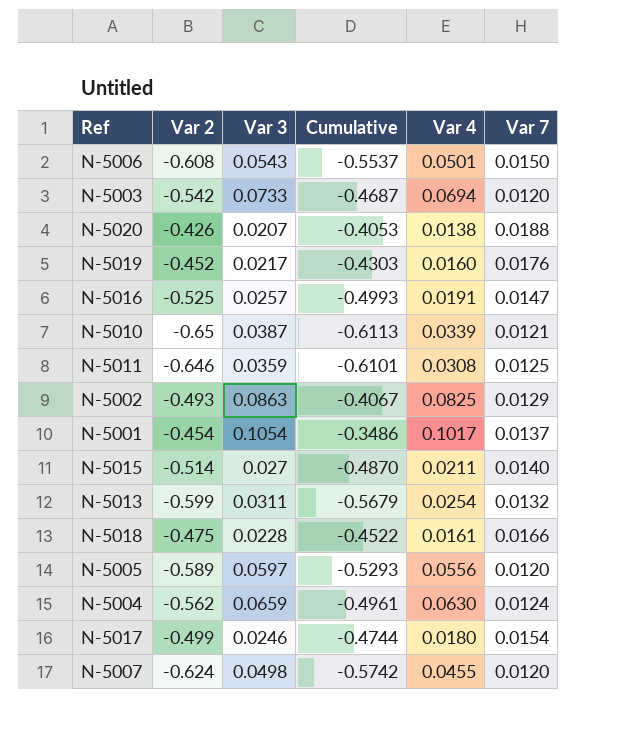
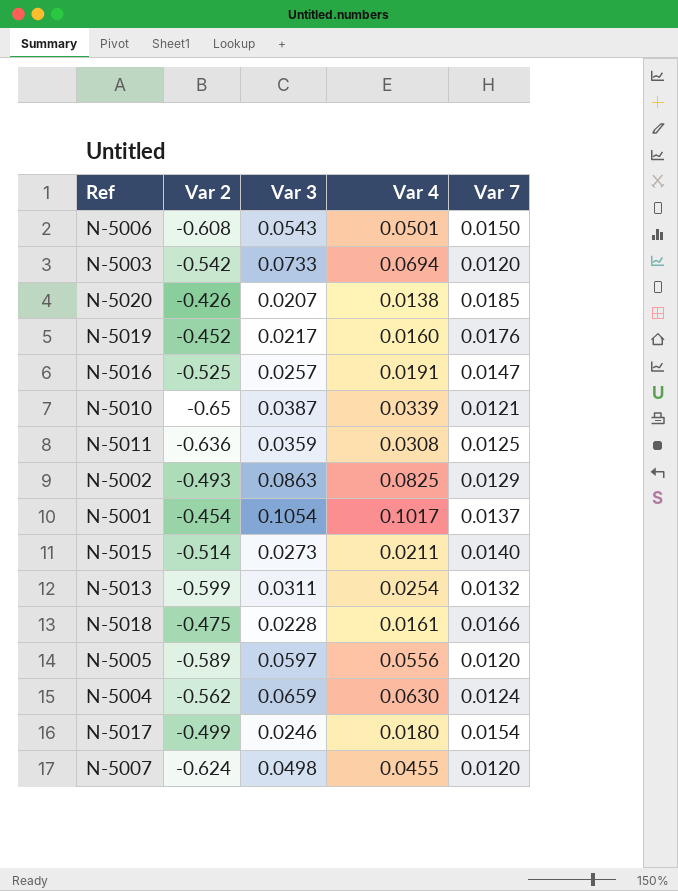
column Cumulative | formula: [Var 2] + [Var 3] -> none
N-5020 | Var 7: 0.0188 -> 0.0185
N-5011 | Var 2: -0.646 -> -0.636
N-5015 | Var 3: 0.027 -> 0.0273

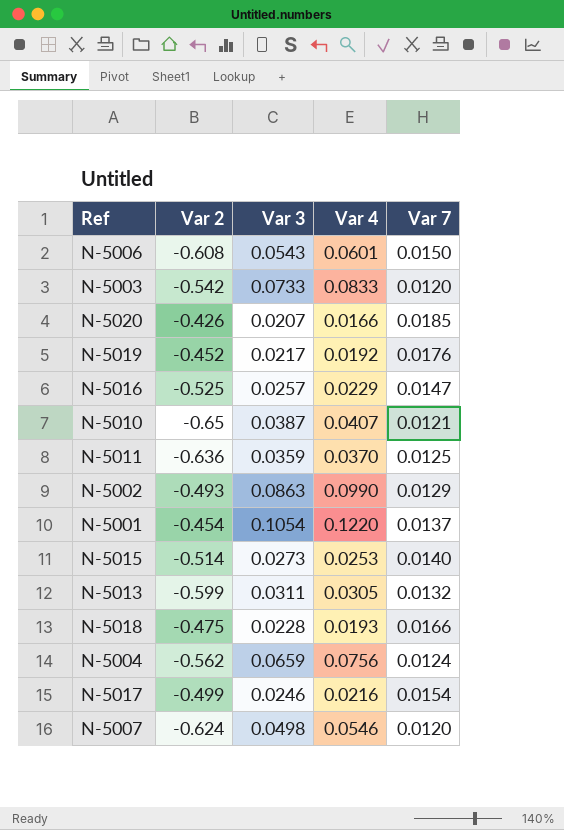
row N-5005: -0.589 | 0.0597 | 0.0556 | 0.0120 -> none
N-5006 | Var 4: 0.0501 -> 0.0601
N-5003 | Var 4: 0.0694 -> 0.0833
N-5020 | Var 4: 0.0138 -> 0.0166
N-5019 | Var 4: 0.0160 -> 0.0192
N-5016 | Var 4: 0.0191 -> 0.0229
N-5010 | Var 4: 0.0339 -> 0.0407
N-5011 | Var 4: 0.0308 -> 0.0370
N-5002 | Var 4: 0.0825 -> 0.0990
N-5001 | Var 4: 0.1017 -> 0.1220
N-5015 | Var 4: 0.0211 -> 0.0253
N-5013 | Var 4: 0.0254 -> 0.0305
N-5018 | Var 4: 0.0161 -> 0.0193
N-5004 | Var 4: 0.0630 -> 0.0756
N-5017 | Var 4: 0.0180 -> 0.0216
N-5007 | Var 4: 0.0455 -> 0.0546

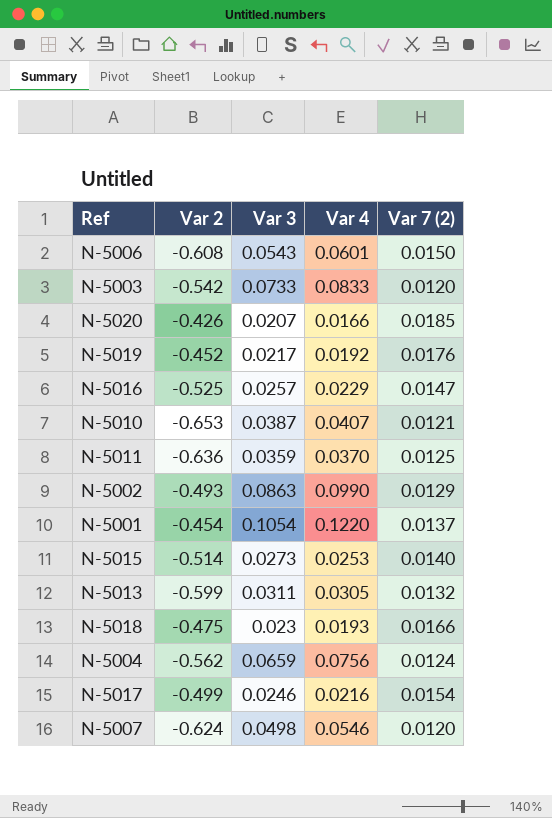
column name: Var 7 -> Var 7 (2)
N-5010 | Var 2: -0.65 -> -0.653
N-5018 | Var 3: 0.0228 -> 0.023

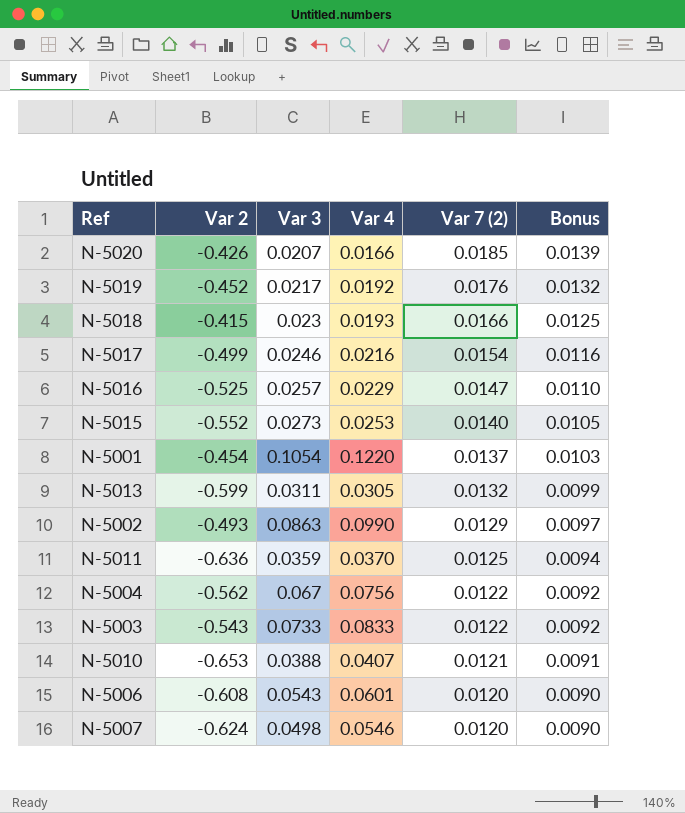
row order: none -> Var 7 (2) descending
column Bonus | formula: none -> [Var 7 (2)] * 0.75
N-5018 | Var 2: -0.475 -> -0.415
N-5015 | Var 2: -0.514 -> -0.552
N-5004 | Var 3: 0.0659 -> 0.067
N-5004 | Var 7 (2): 0.0124 -> 0.0122
N-5003 | Var 2: -0.542 -> -0.543
N-5003 | Var 7 (2): 0.0120 -> 0.0122
N-5010 | Var 3: 0.0387 -> 0.0388
N-5006 | Var 7 (2): 0.0150 -> 0.0120

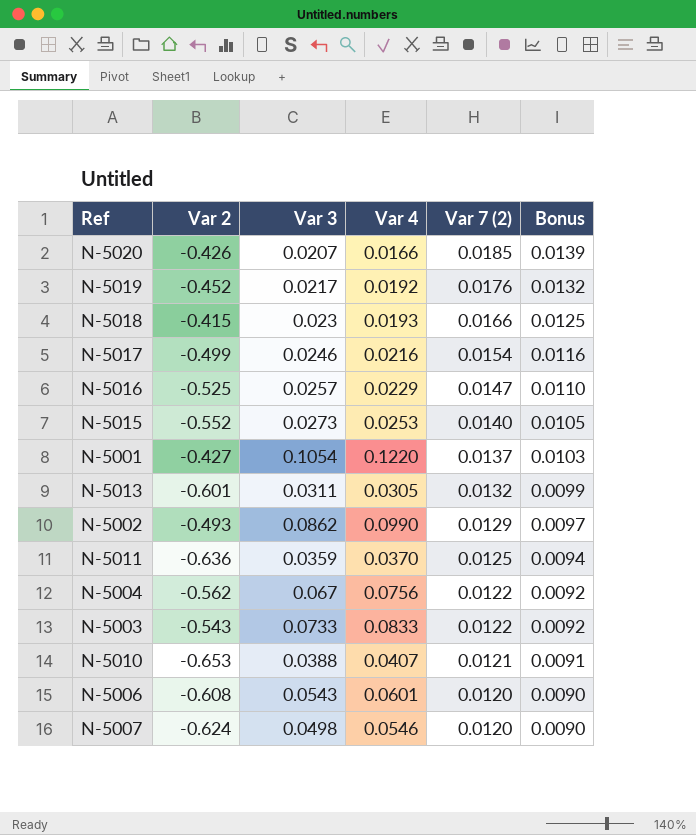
N-5001 | Var 2: -0.454 -> -0.427
N-5013 | Var 2: -0.599 -> -0.601
N-5002 | Var 3: 0.0863 -> 0.0862

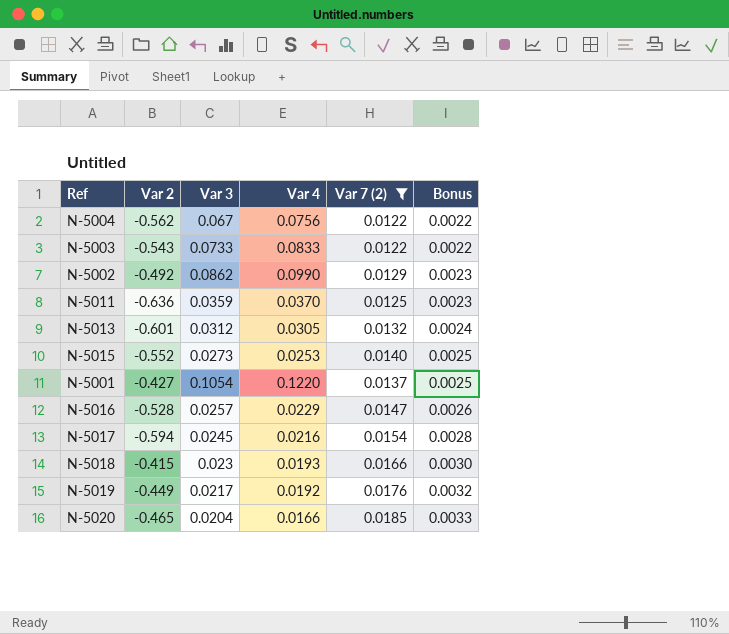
filter: none -> Var 7 (2) >= 0.0122
row order: Var 7 (2) descending -> Bonus ascending
column Bonus | formula: [Var 7 (2)] * 0.75 -> [Var 7 (2)] * 0.18
N-5002 | Var 2: -0.493 -> -0.492
N-5013 | Var 3: 0.0311 -> 0.0312
N-5016 | Var 2: -0.525 -> -0.528
N-5017 | Var 2: -0.499 -> -0.594
N-5017 | Var 3: 0.0246 -> 0.0245
N-5019 | Var 2: -0.452 -> -0.449
N-5020 | Var 2: -0.426 -> -0.465
N-5020 | Var 3: 0.0207 -> 0.0204

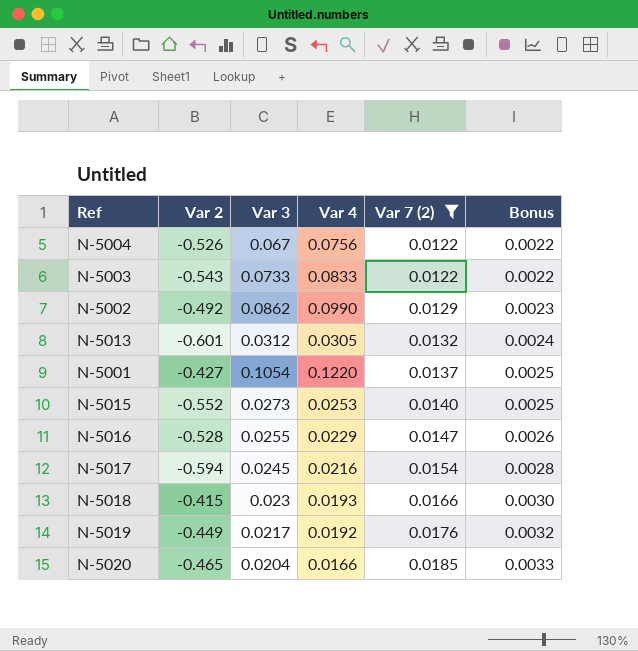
row order: Bonus ascending -> Var 7 (2) ascending
row N-5011: -0.636 | 0.0359 | 0.0370 | 0.0125 | 0.0023 -> none
N-5004 | Var 2: -0.562 -> -0.526
N-5016 | Var 3: 0.0257 -> 0.0255

